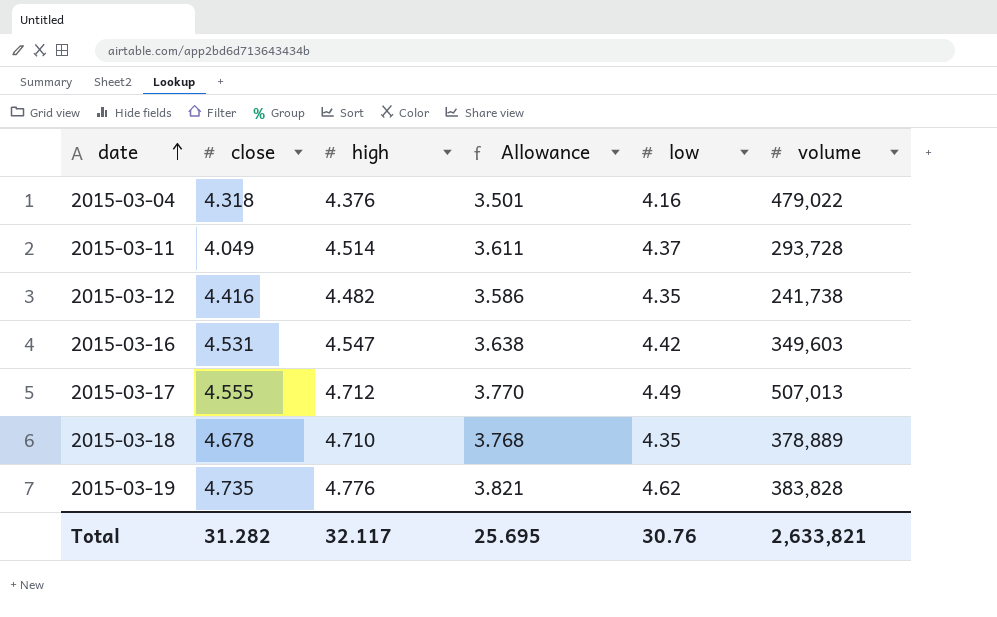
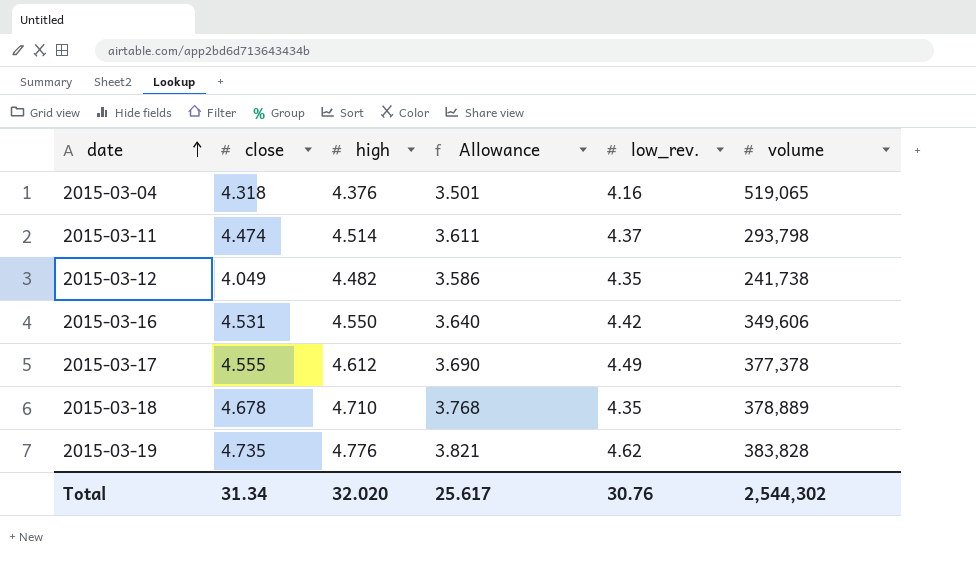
column name: low -> low_rev.
2015-03-04 | volume: 479,022 -> 519,065
2015-03-11 | close: 4.049 -> 4.474
2015-03-11 | volume: 293,728 -> 293,798
2015-03-12 | close: 4.416 -> 4.049
2015-03-16 | high: 4.547 -> 4.550
2015-03-16 | Allowance: 3.638 -> 3.640
2015-03-16 | volume: 349,603 -> 349,606
2015-03-17 | high: 4.712 -> 4.612
2015-03-17 | Allowance: 3.770 -> 3.690
2015-03-17 | volume: 507,013 -> 377,378
Total | close: 31.282 -> 31.34
Total | high: 32.117 -> 32.020
Total | Allowance: 25.695 -> 25.617
Total | volume: 2,633,821 -> 2,544,302

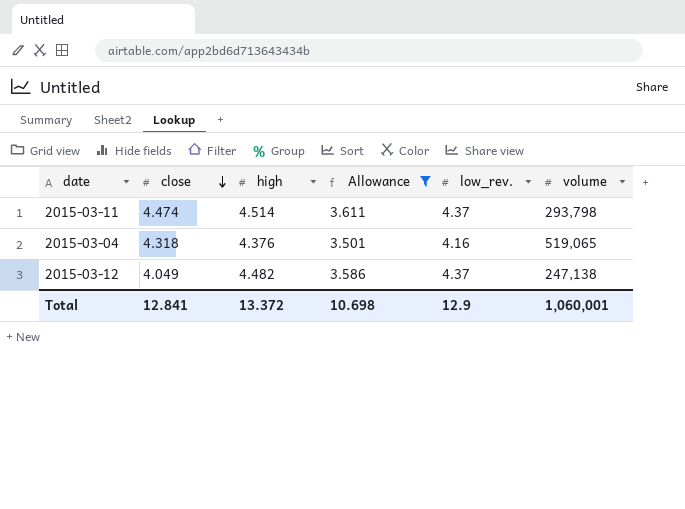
filter: none -> Allowance <= 3.611
row order: date ascending -> close descending
2015-03-12 | low_rev.: 4.35 -> 4.37
2015-03-12 | volume: 241,738 -> 247,138
Total | close: 31.34 -> 12.841
Total | high: 32.020 -> 13.372
Total | Allowance: 25.617 -> 10.698
Total | low_rev.: 30.76 -> 12.9
Total | volume: 2,544,302 -> 1,060,001

